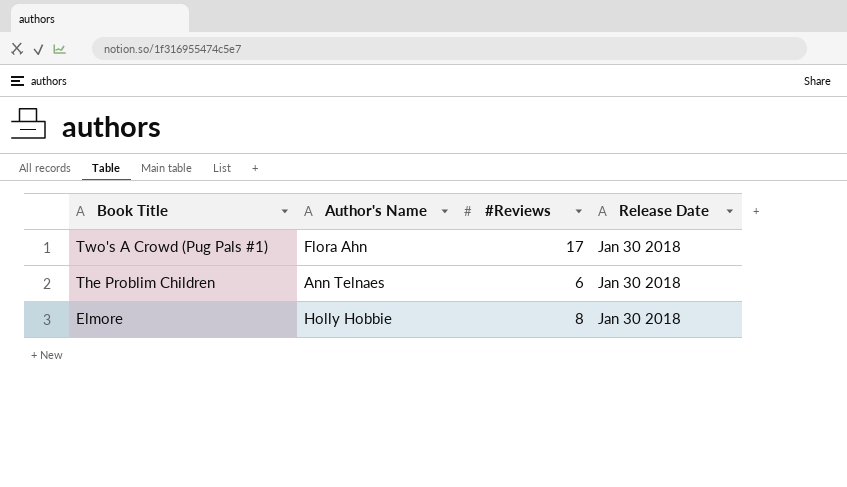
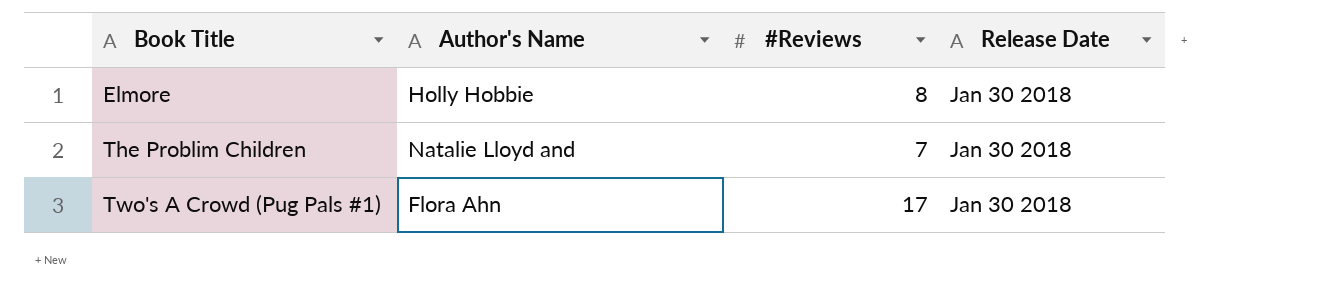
row order: Book Title descending -> Book Title ascending
The Problim Children | Author's Name: Ann Telnaes -> Natalie Lloyd and
The Problim Children | #Reviews: 6 -> 7

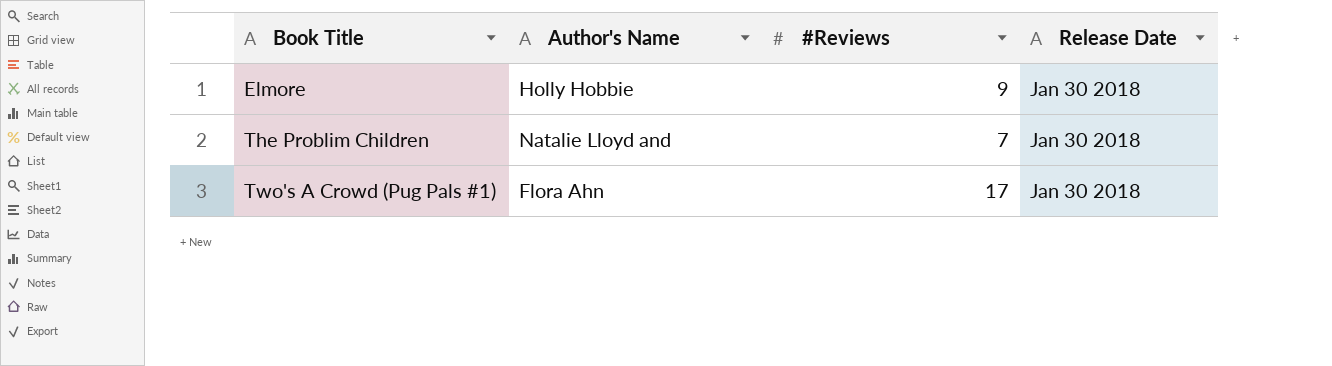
Elmore | #Reviews: 8 -> 9

